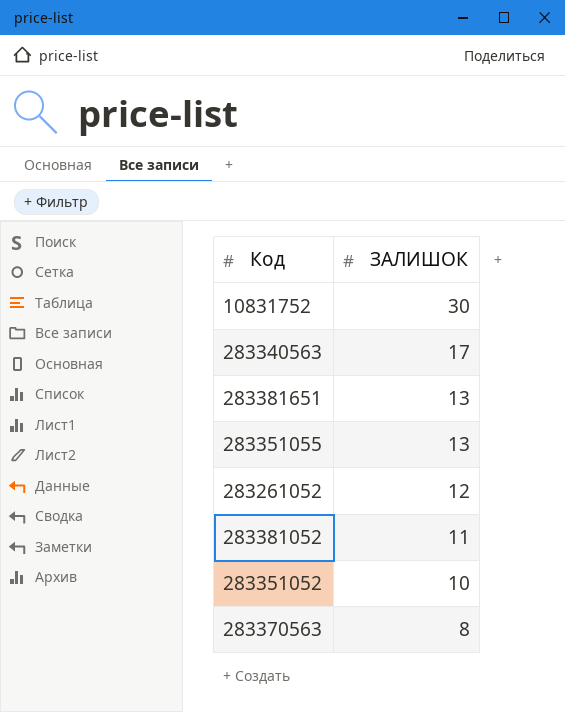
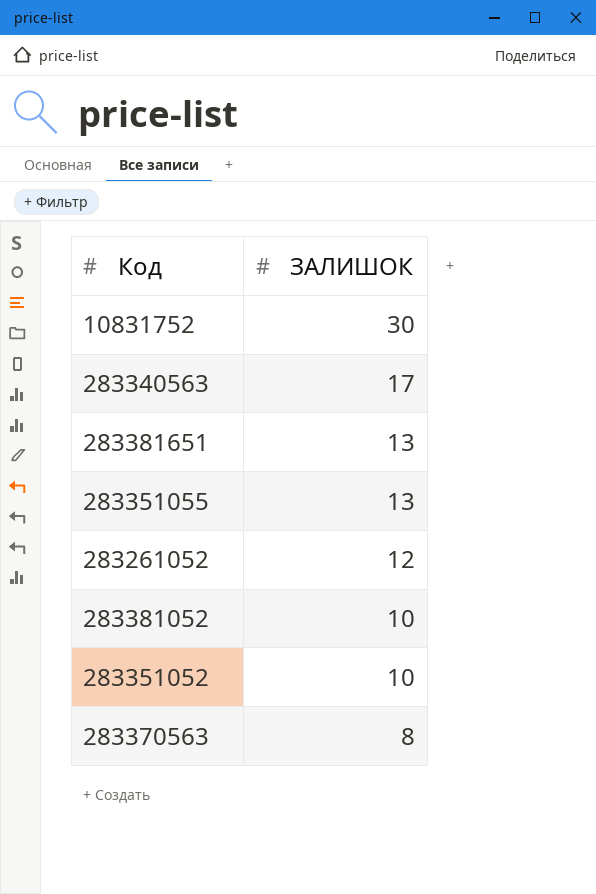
283381052 | ЗАЛИШОК: 11 -> 10

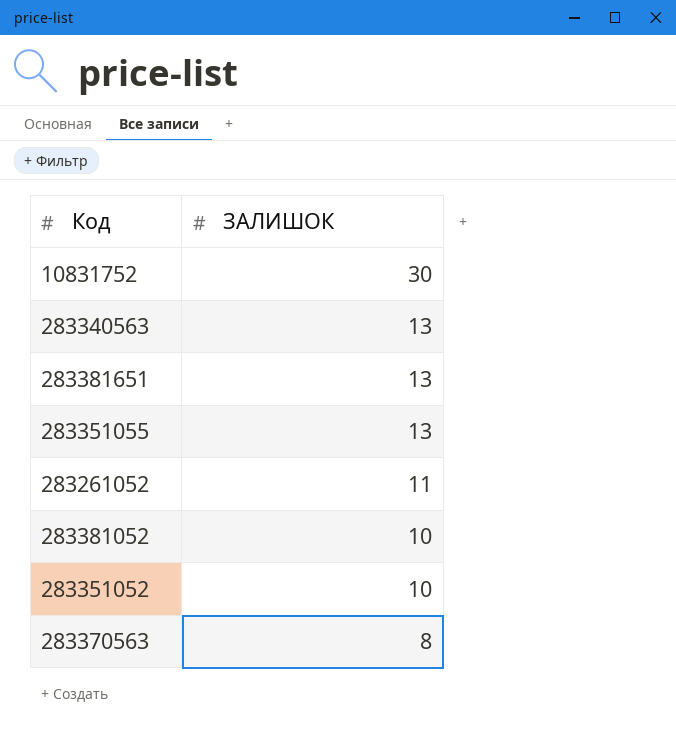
283340563 | ЗАЛИШОК: 17 -> 13
283261052 | ЗАЛИШОК: 12 -> 11

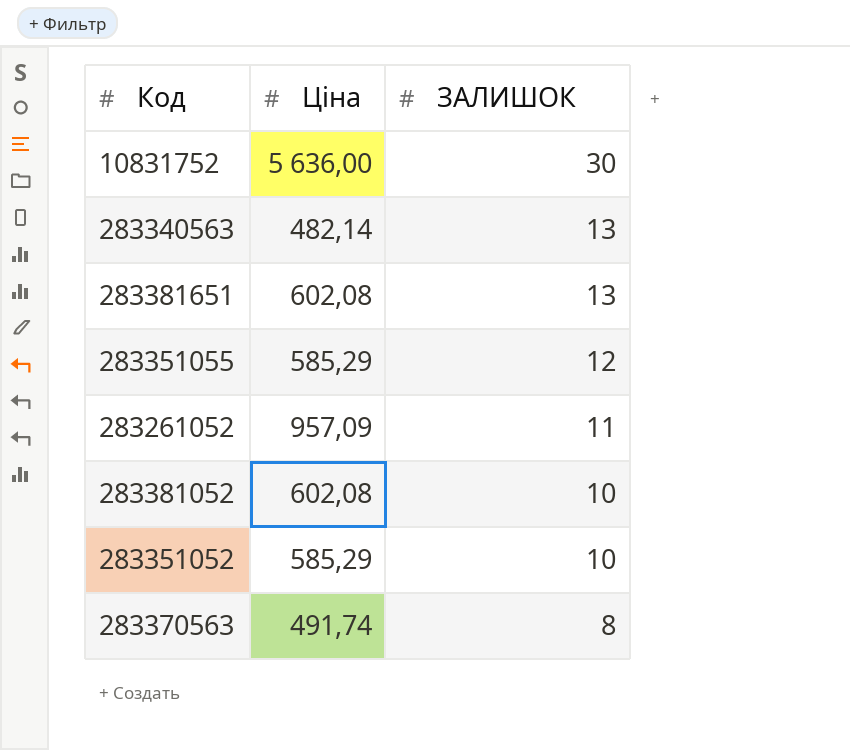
column Ціна | position: none -> 2
283351055 | ЗАЛИШОК: 13 -> 12

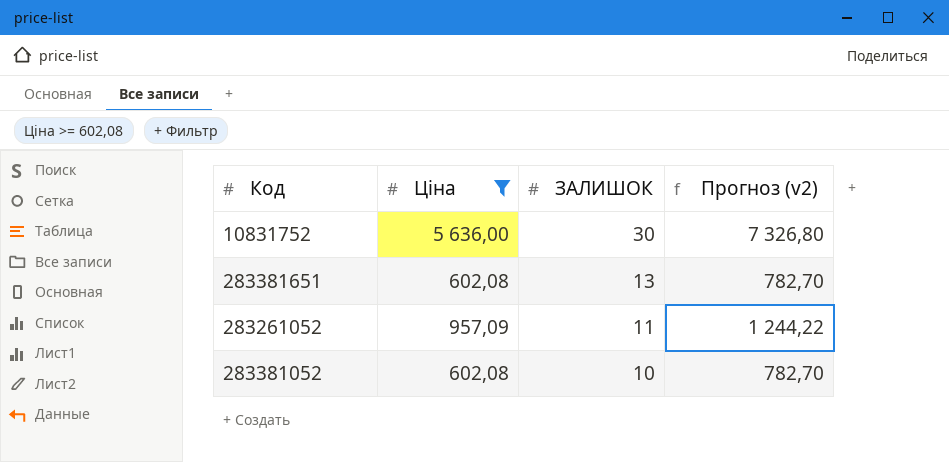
filter: none -> Ціна >= 602,08
column Прогноз (v2) | formula: none -> [Ціна] * 1,3

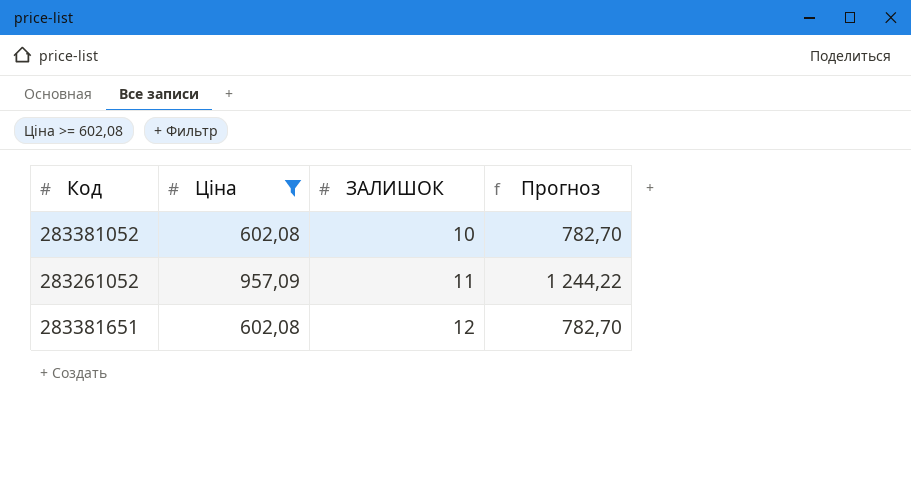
row order: ЗАЛИШОК descending -> ЗАЛИШОК ascending
column name: Прогноз (v2) -> Прогноз
row 10831752: 5 636,00 | 30 | 7 326,80 -> none
283381651 | ЗАЛИШОК: 13 -> 12

